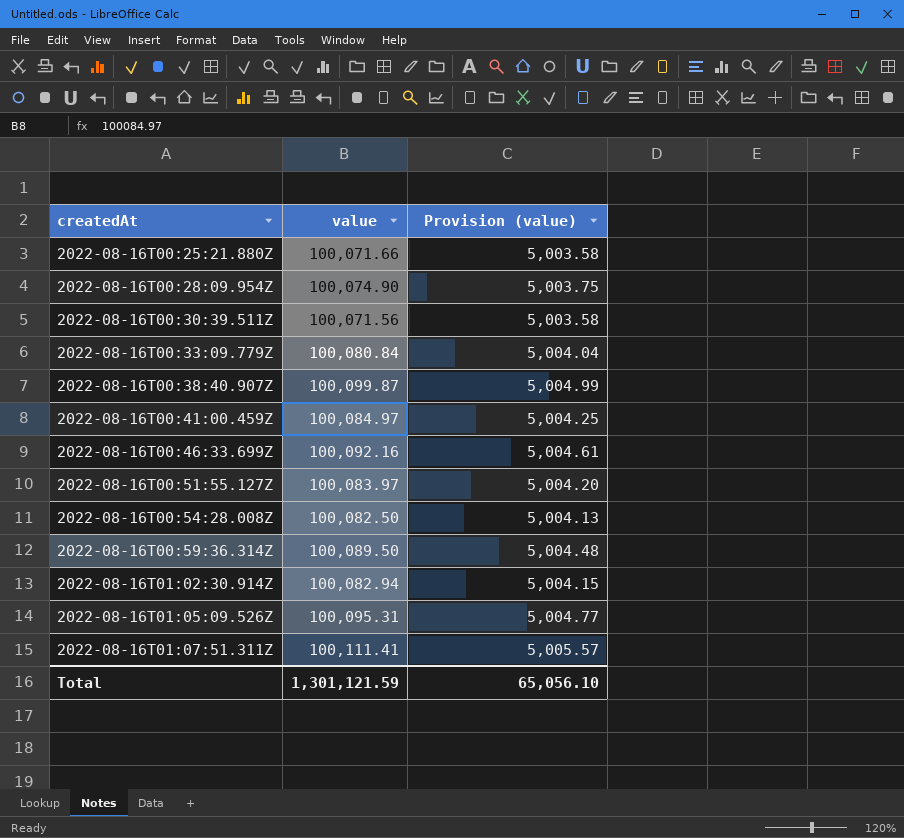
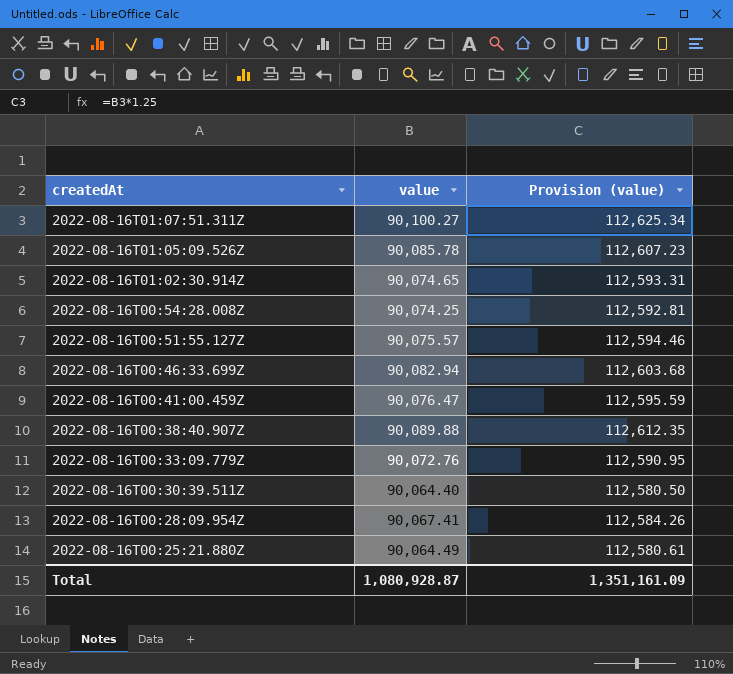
row order: createdAt ascending -> createdAt descending
column Provision (value) | formula: [value] * 0.05 -> [value] * 1.25
row 2022-08-16T00:59:36.314Z: 100,089.50 | 5,004.48 -> none
2022-08-16T01:07:51.311Z | value: 100,111.41 -> 90,100.27
2022-08-16T01:05:09.526Z | value: 100,095.31 -> 90,085.78
2022-08-16T01:02:30.914Z | value: 100,082.94 -> 90,074.65
2022-08-16T00:54:28.008Z | value: 100,082.50 -> 90,074.25
2022-08-16T00:51:55.127Z | value: 100,083.97 -> 90,075.57
2022-08-16T00:46:33.699Z | value: 100,092.16 -> 90,082.94
2022-08-16T00:41:00.459Z | value: 100,084.97 -> 90,076.47
2022-08-16T00:38:40.907Z | value: 100,099.87 -> 90,089.88
2022-08-16T00:33:09.779Z | value: 100,080.84 -> 90,072.76
2022-08-16T00:30:39.511Z | value: 100,071.56 -> 90,064.40
2022-08-16T00:28:09.954Z | value: 100,074.90 -> 90,067.41
2022-08-16T00:25:21.880Z | value: 100,071.66 -> 90,064.49
Total | value: 1,301,121.59 -> 1,080,928.87
Total | Provision (value): 65,056.10 -> 1,351,161.09

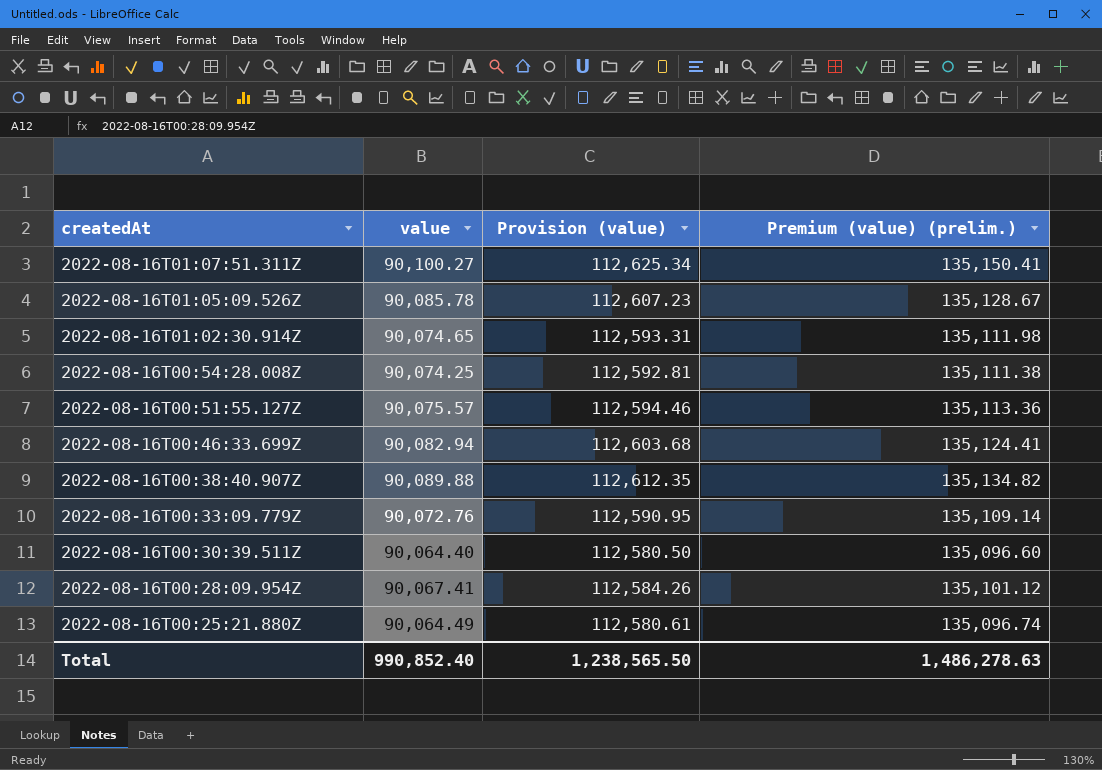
column Premium (value) (prelim.) | formula: none -> [value] * 1.5
row 2022-08-16T00:41:00.459Z: 90,076.47 | 112,595.59 -> none
Total | value: 1,080,928.87 -> 990,852.40
Total | Provision (value): 1,351,161.09 -> 1,238,565.50

